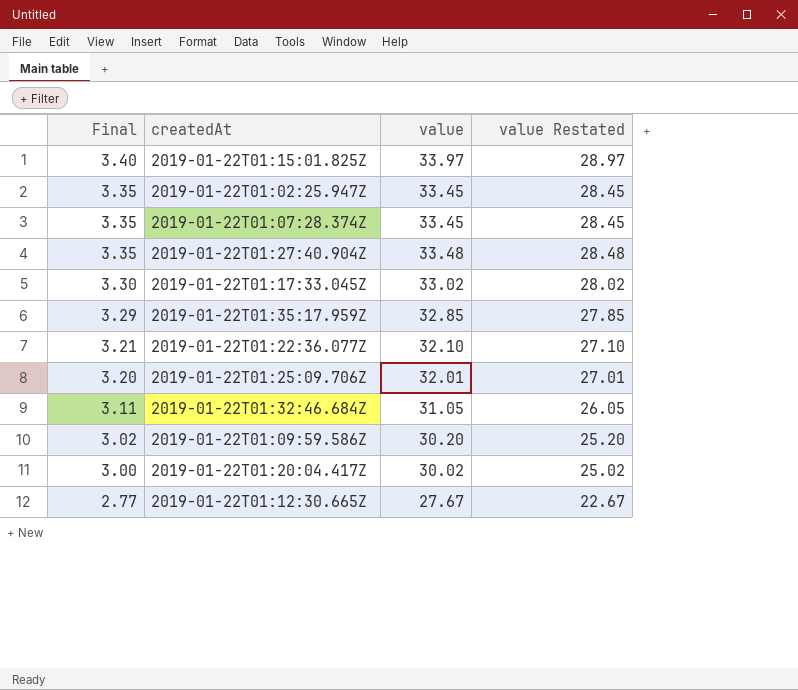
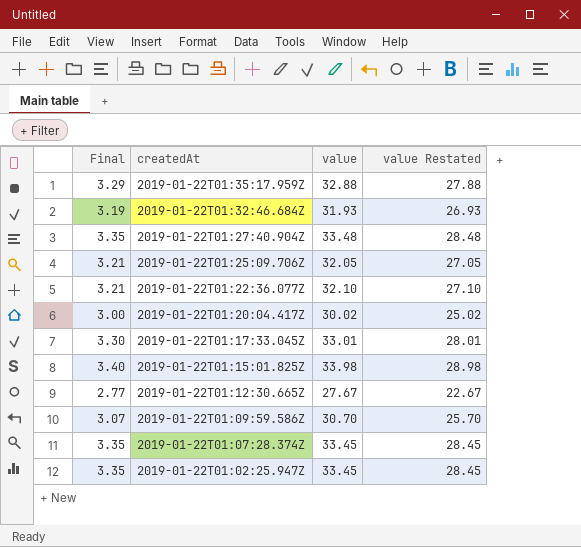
row order: Final descending -> createdAt descending
2019-01-22T01:35:17.959Z | value: 32.85 -> 32.88
2019-01-22T01:35:17.959Z | value Restated: 27.85 -> 27.88
2019-01-22T01:32:46.684Z | Final: 3.11 -> 3.19
2019-01-22T01:32:46.684Z | value: 31.05 -> 31.93
2019-01-22T01:32:46.684Z | value Restated: 26.05 -> 26.93
2019-01-22T01:25:09.706Z | Final: 3.20 -> 3.21
2019-01-22T01:25:09.706Z | value: 32.01 -> 32.05
2019-01-22T01:25:09.706Z | value Restated: 27.01 -> 27.05
2019-01-22T01:17:33.045Z | value: 33.02 -> 33.01
2019-01-22T01:17:33.045Z | value Restated: 28.02 -> 28.01
2019-01-22T01:15:01.825Z | value: 33.97 -> 33.98
2019-01-22T01:15:01.825Z | value Restated: 28.97 -> 28.98
2019-01-22T01:09:59.586Z | Final: 3.02 -> 3.07
2019-01-22T01:09:59.586Z | value: 30.20 -> 30.70
2019-01-22T01:09:59.586Z | value Restated: 25.20 -> 25.70

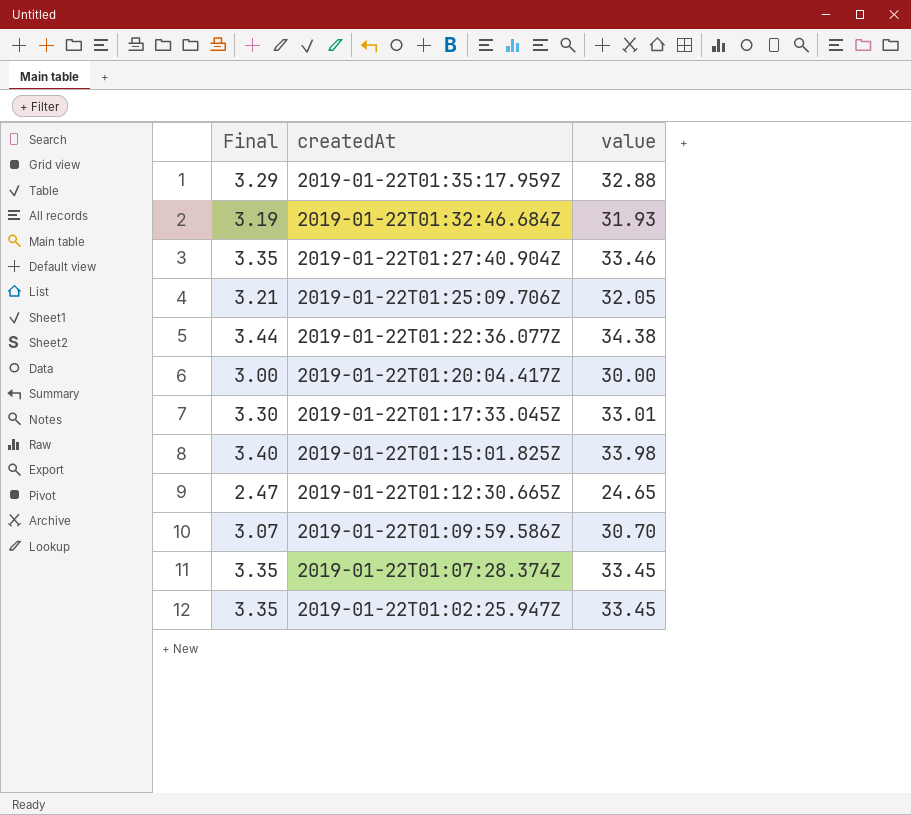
column value Restated | formula: [value] - 5 -> none
2019-01-22T01:27:40.904Z | value: 33.48 -> 33.46
2019-01-22T01:22:36.077Z | Final: 3.21 -> 3.44
2019-01-22T01:22:36.077Z | value: 32.10 -> 34.38
2019-01-22T01:20:04.417Z | value: 30.02 -> 30.00
2019-01-22T01:12:30.665Z | Final: 2.77 -> 2.47
2019-01-22T01:12:30.665Z | value: 27.67 -> 24.65

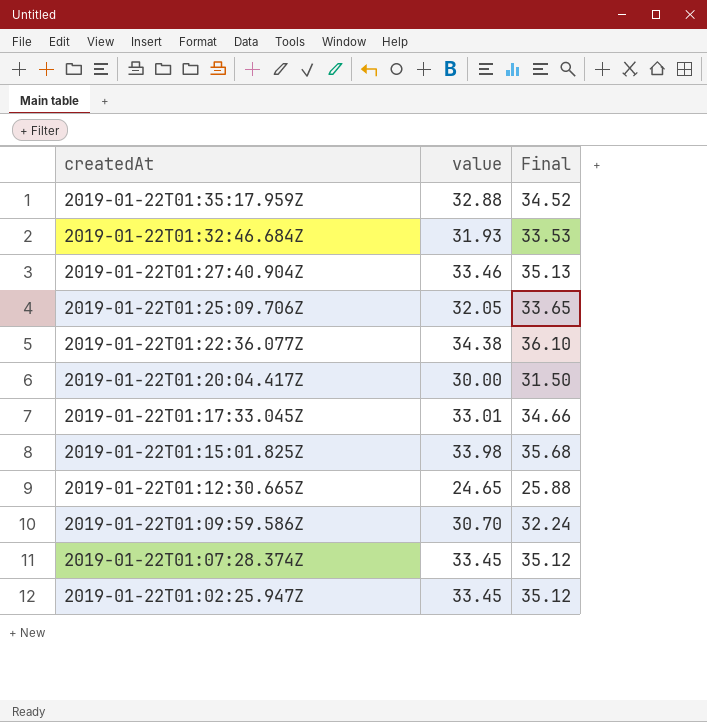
column Final | formula: [value] * 0.1 -> [value] * 1.05
column Final | position: 1 -> 3

